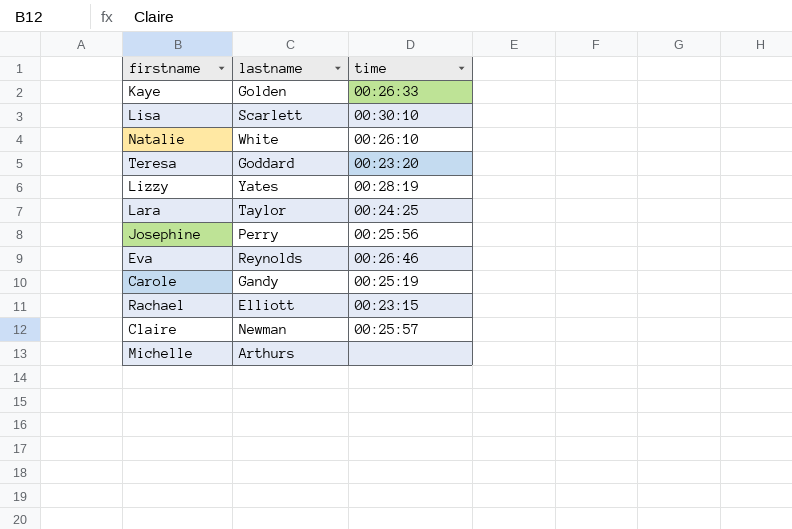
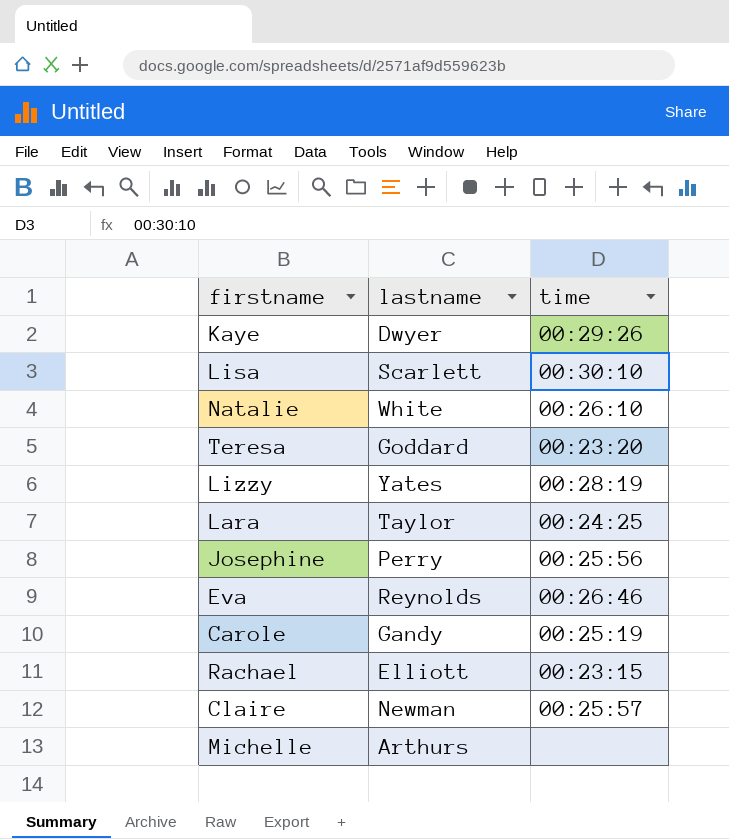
Kaye | lastname: Golden -> Dwyer
Kaye | time: 00:26:33 -> 00:29:26

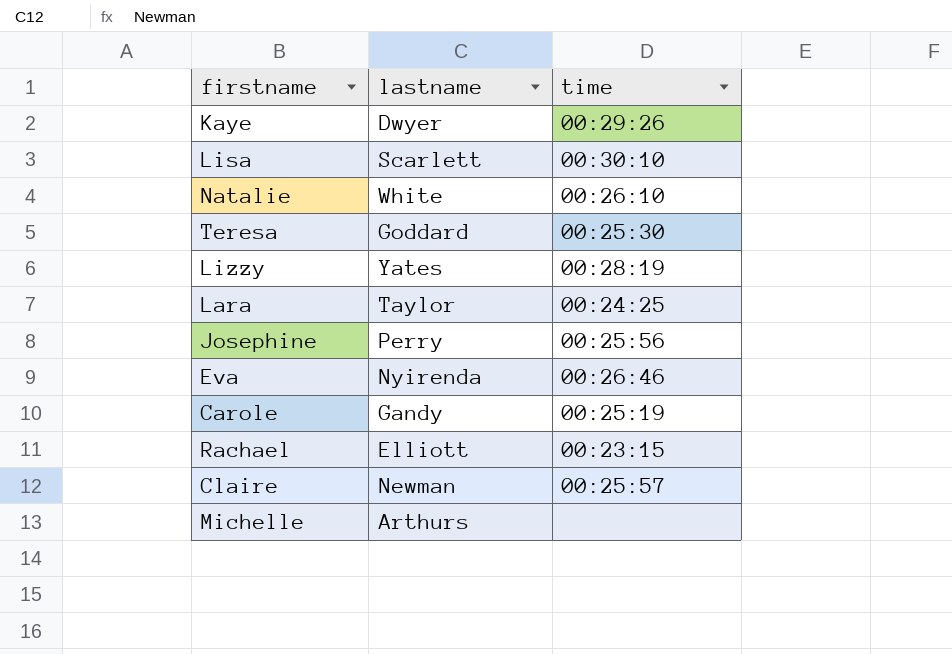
Teresa | time: 00:23:20 -> 00:25:30
Eva | lastname: Reynolds -> Nyirenda

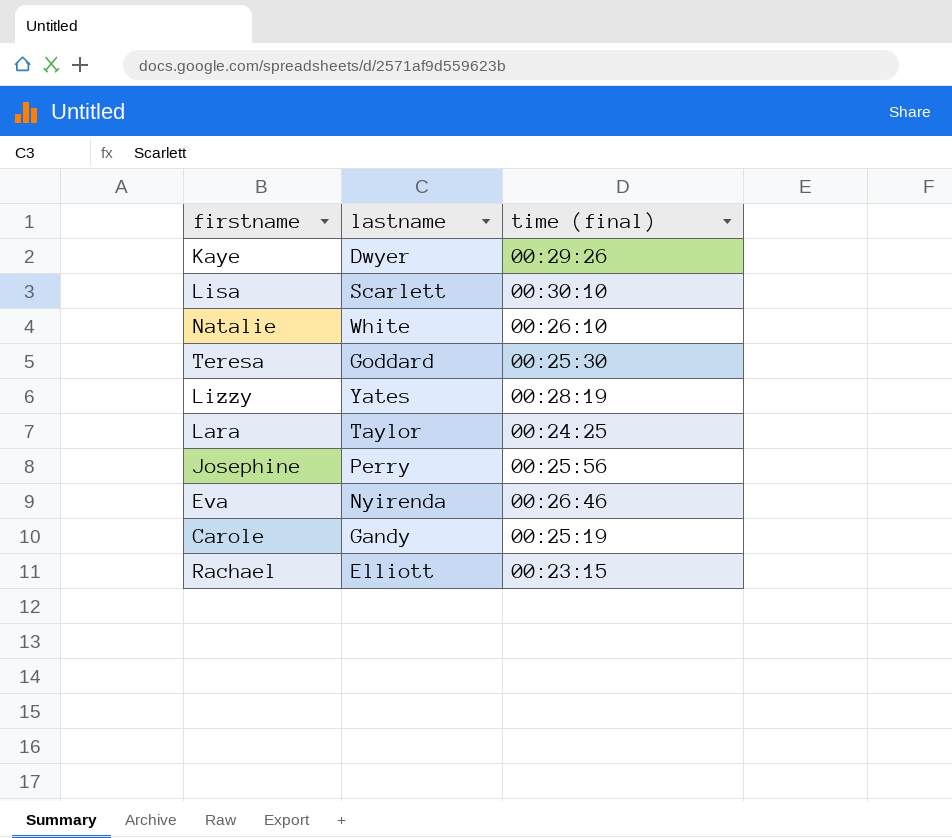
column name: time -> time (final)
row Claire: Newman | 00:25:57 -> none
row Michelle: Arthurs | none -> none

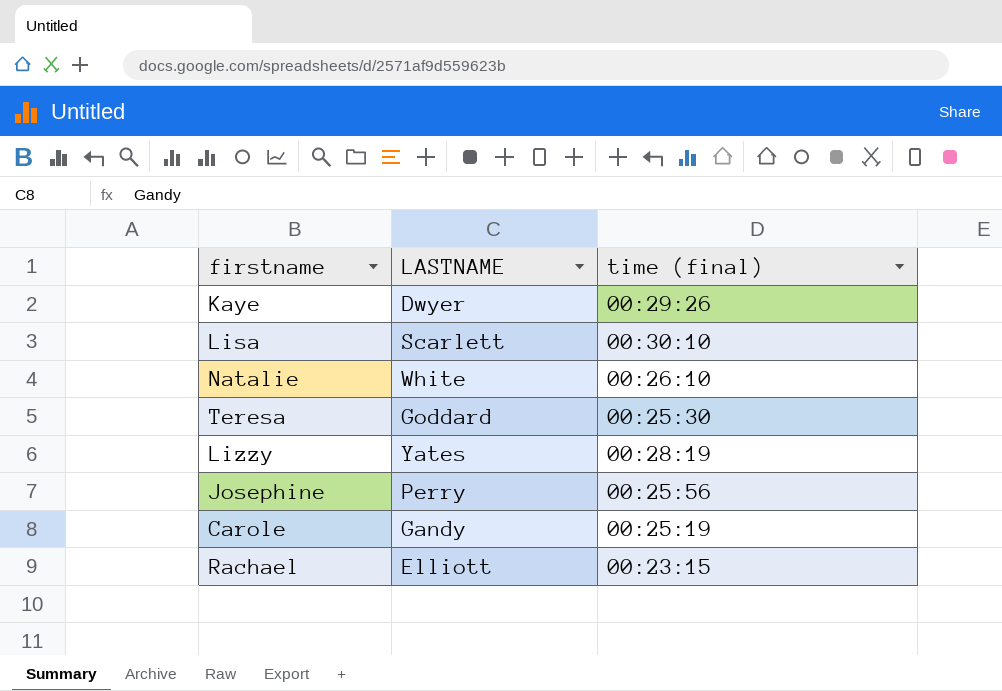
column name: lastname -> LASTNAME
row Lara: Taylor | 00:24:25 -> none
row Eva: Nyirenda | 00:26:46 -> none

